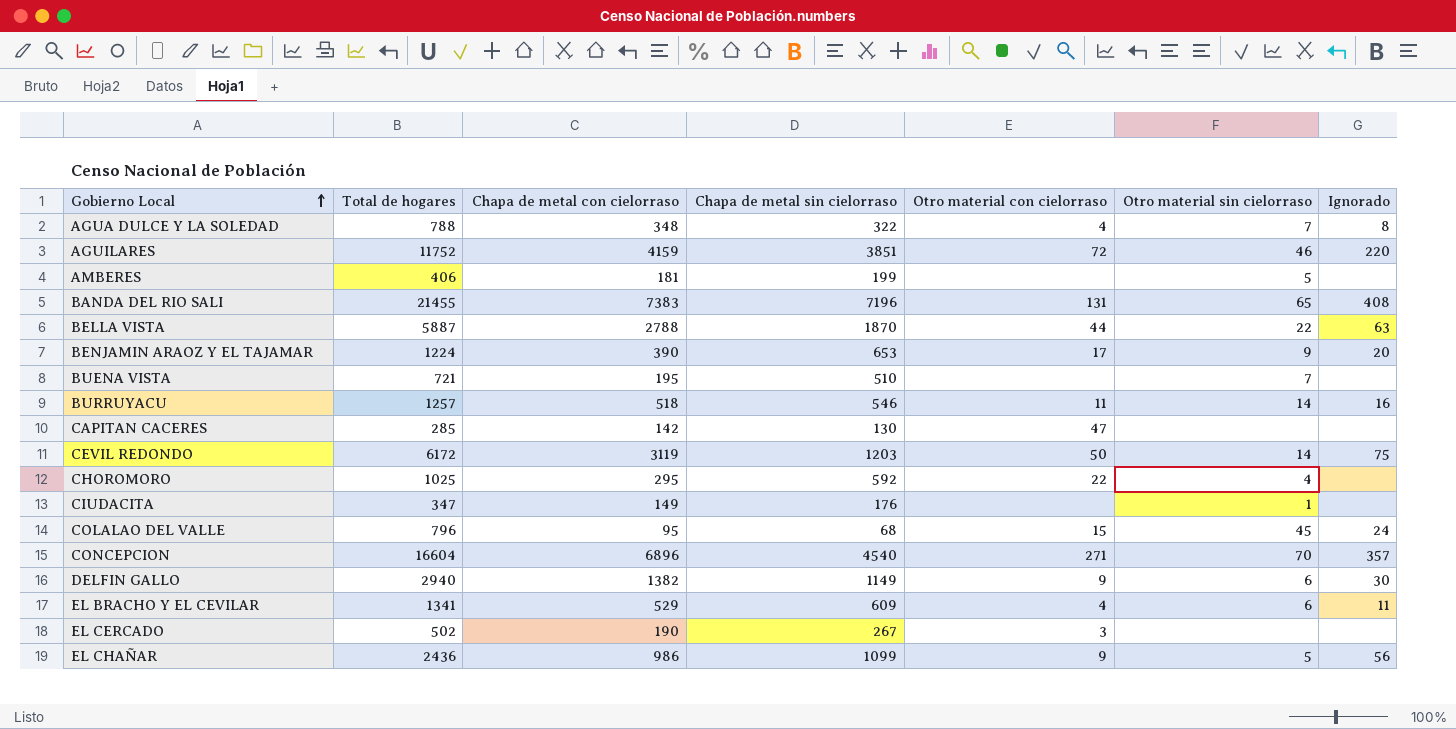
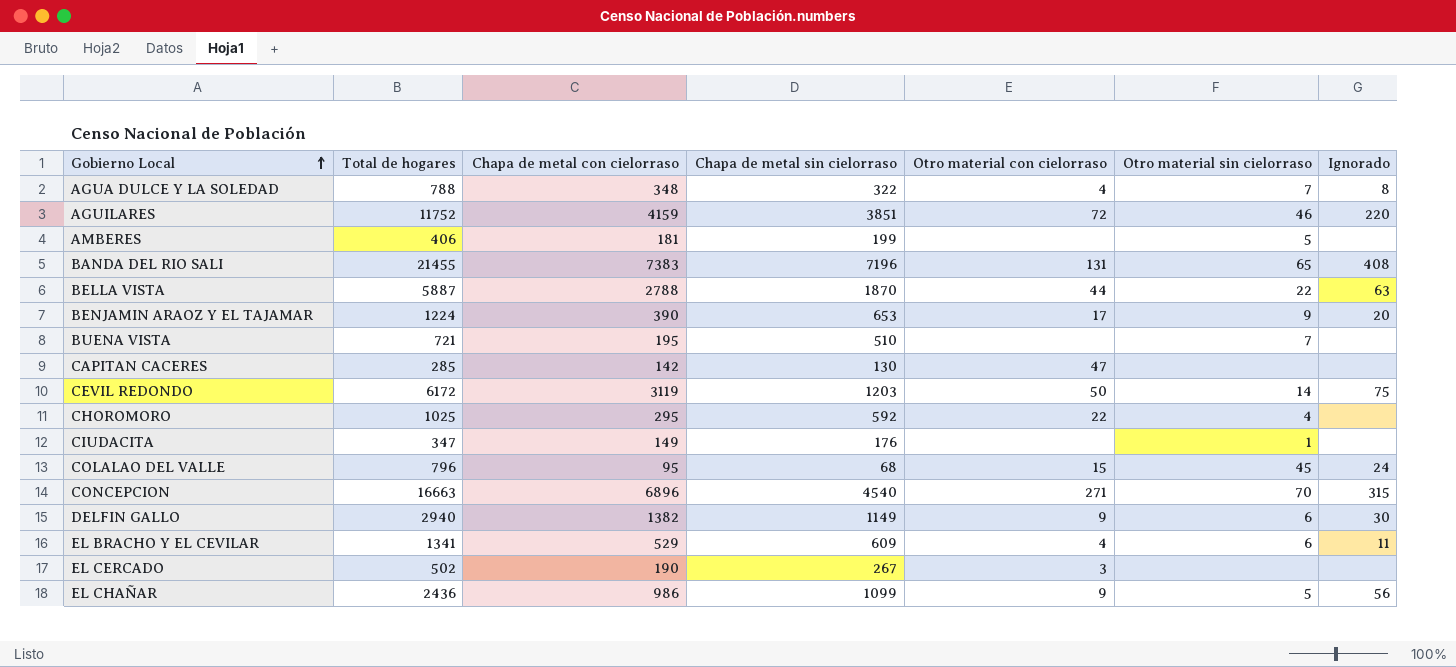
row BURRUYACU: 1257 | 518 | 546 | 11 | 14 | 16 -> none
CONCEPCION | Total de hogares: 16604 -> 16663
CONCEPCION | Ignorado: 357 -> 315

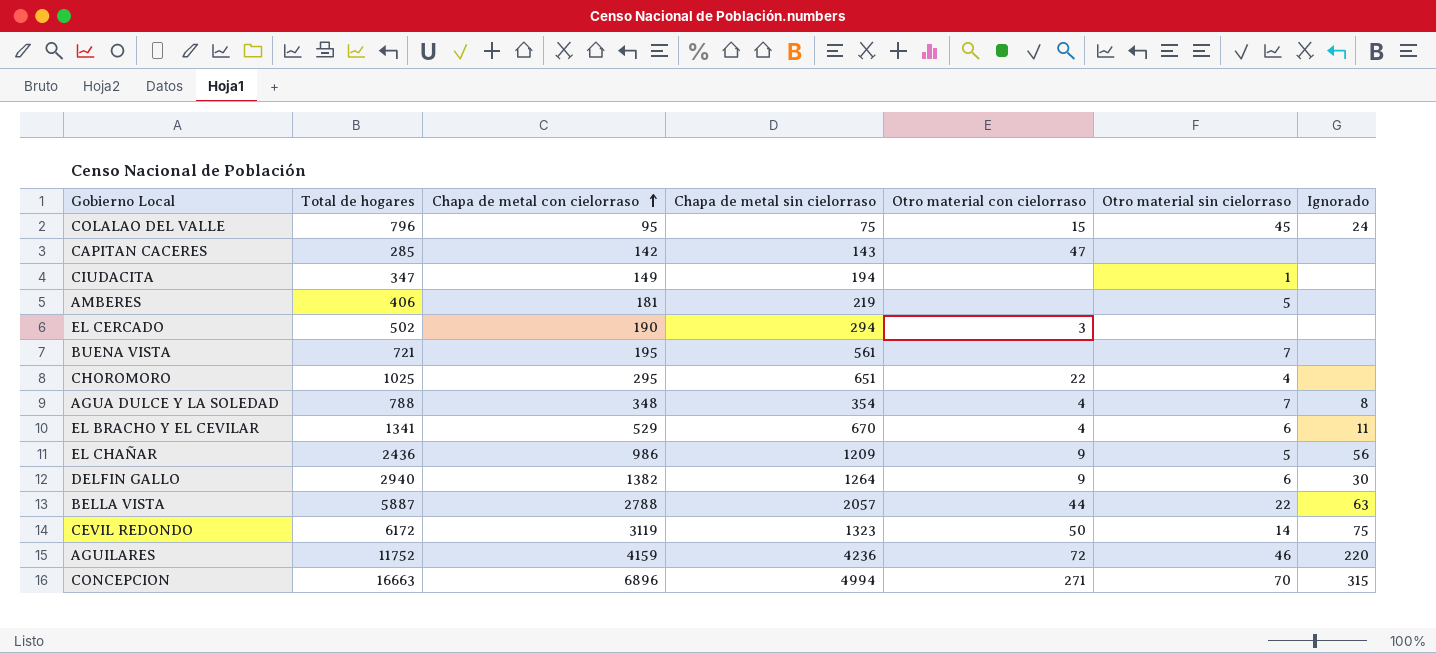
row order: Gobierno Local ascending -> Chapa de metal con cielorraso ascending
row BANDA DEL RIO SALI: 21455 | 7383 | 7196 | 131 | 65 | 408 -> none
row BENJAMIN ARAOZ Y EL TAJAMAR: 1224 | 390 | 653 | 17 | 9 | 20 -> none
COLALAO DEL VALLE | Chapa de metal sin cielorraso: 68 -> 75
CAPITAN CACERES | Chapa de metal sin cielorraso: 130 -> 143
CIUDACITA | Chapa de metal sin cielorraso: 176 -> 194
AMBERES | Chapa de metal sin cielorraso: 199 -> 219
EL CERCADO | Chapa de metal sin cielorraso: 267 -> 294
BUENA VISTA | Chapa de metal sin cielorraso: 510 -> 561
CHOROMORO | Chapa de metal sin cielorraso: 592 -> 651
AGUA DULCE Y LA SOLEDAD | Chapa de metal sin cielorraso: 322 -> 354
EL BRACHO Y EL CEVILAR | Chapa de metal sin cielorraso: 609 -> 670
EL CHAÑAR | Chapa de metal sin cielorraso: 1099 -> 1209
DELFIN GALLO | Chapa de metal sin cielorraso: 1149 -> 1264
BELLA VISTA | Chapa de metal sin cielorraso: 1870 -> 2057
CEVIL REDONDO | Chapa de metal sin cielorraso: 1203 -> 1323
AGUILARES | Chapa de metal sin cielorraso: 3851 -> 4236
CONCEPCION | Chapa de metal sin cielorraso: 4540 -> 4994

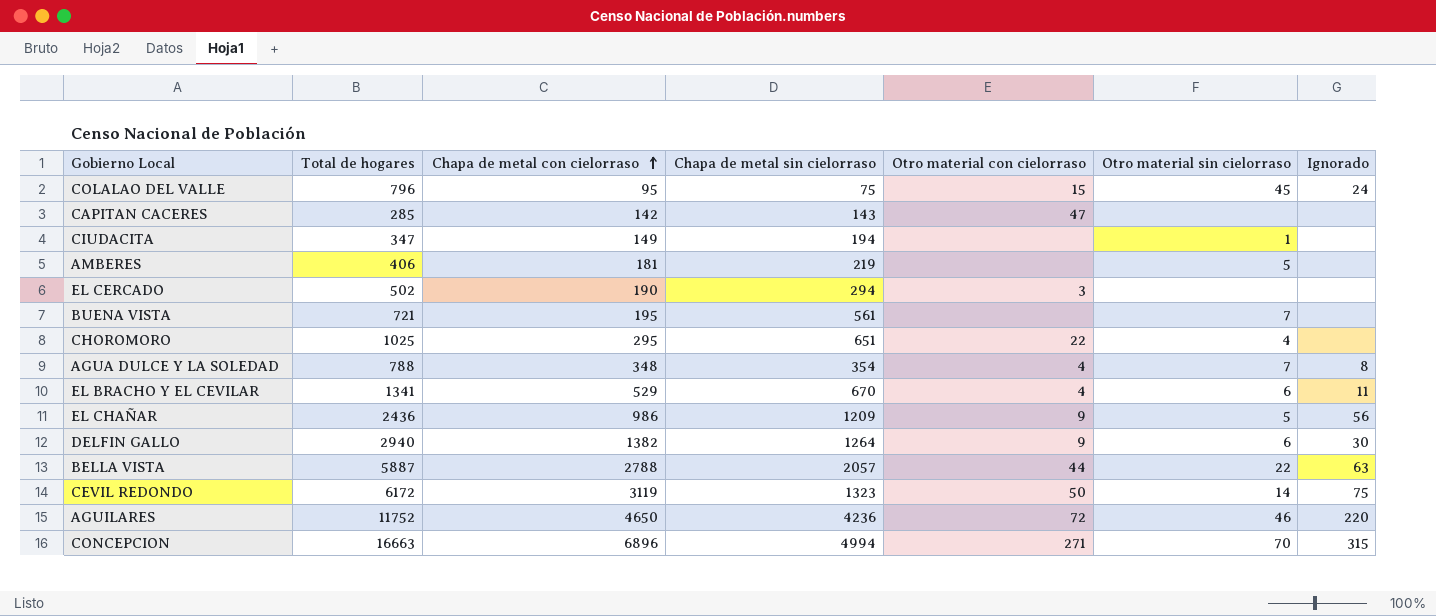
AGUILARES | Chapa de metal con cielorraso: 4159 -> 4650

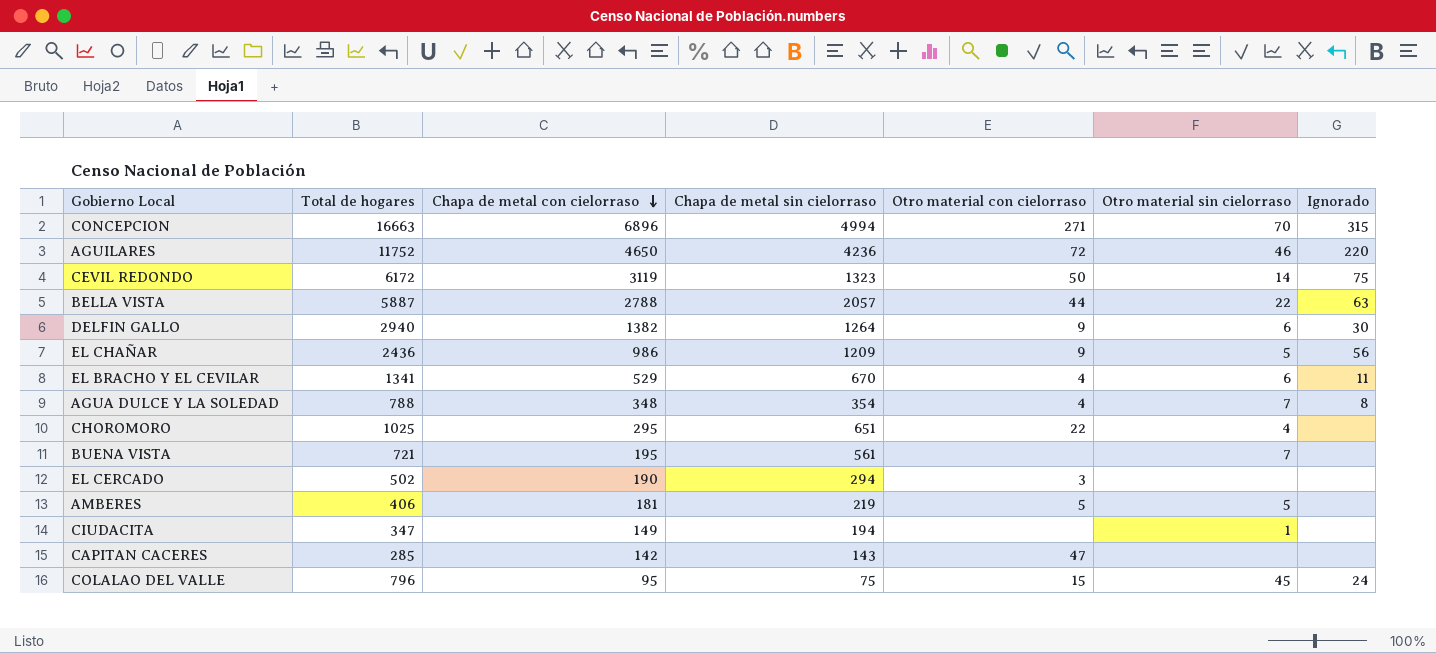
row order: Chapa de metal con cielorraso ascending -> Chapa de metal con cielorraso descending
AMBERES | Otro material con cielorraso: none -> 5

